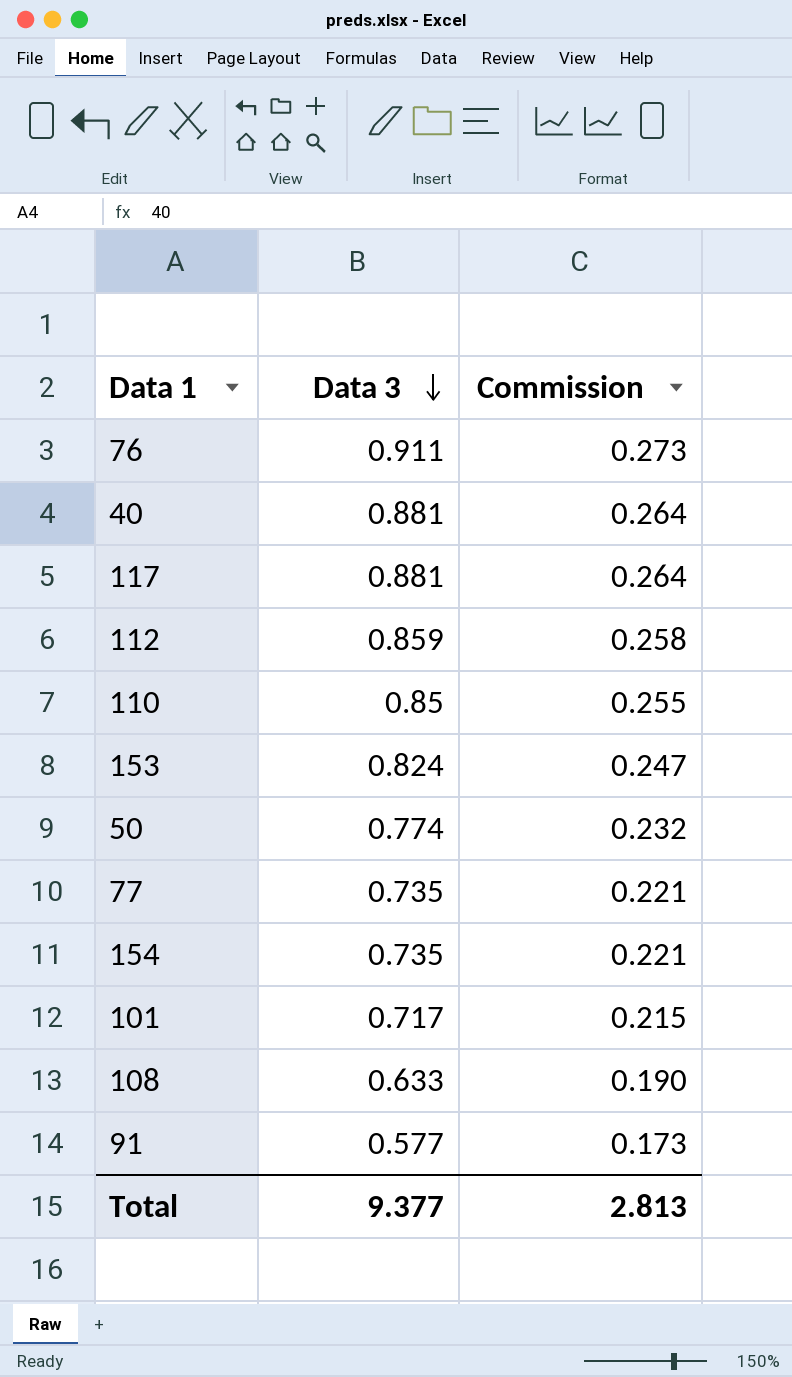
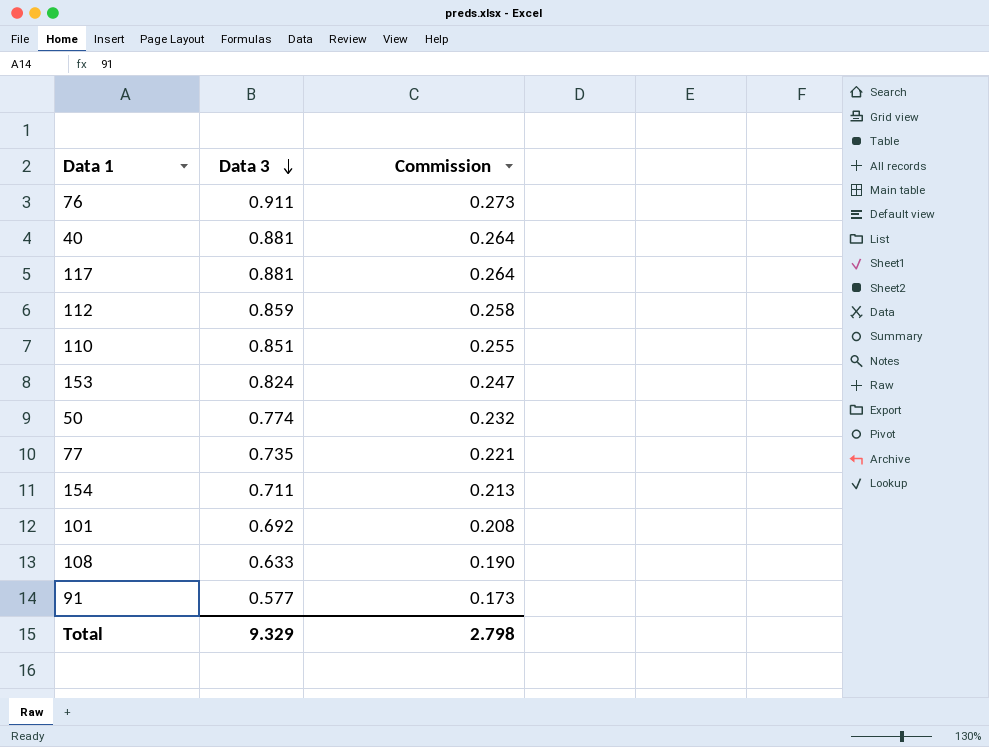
110 | Data 3: 0.85 -> 0.851
154 | Data 3: 0.735 -> 0.711
154 | Commission: 0.221 -> 0.213
101 | Data 3: 0.717 -> 0.692
101 | Commission: 0.215 -> 0.208
Total | Data 3: 9.377 -> 9.329
Total | Commission: 2.813 -> 2.798

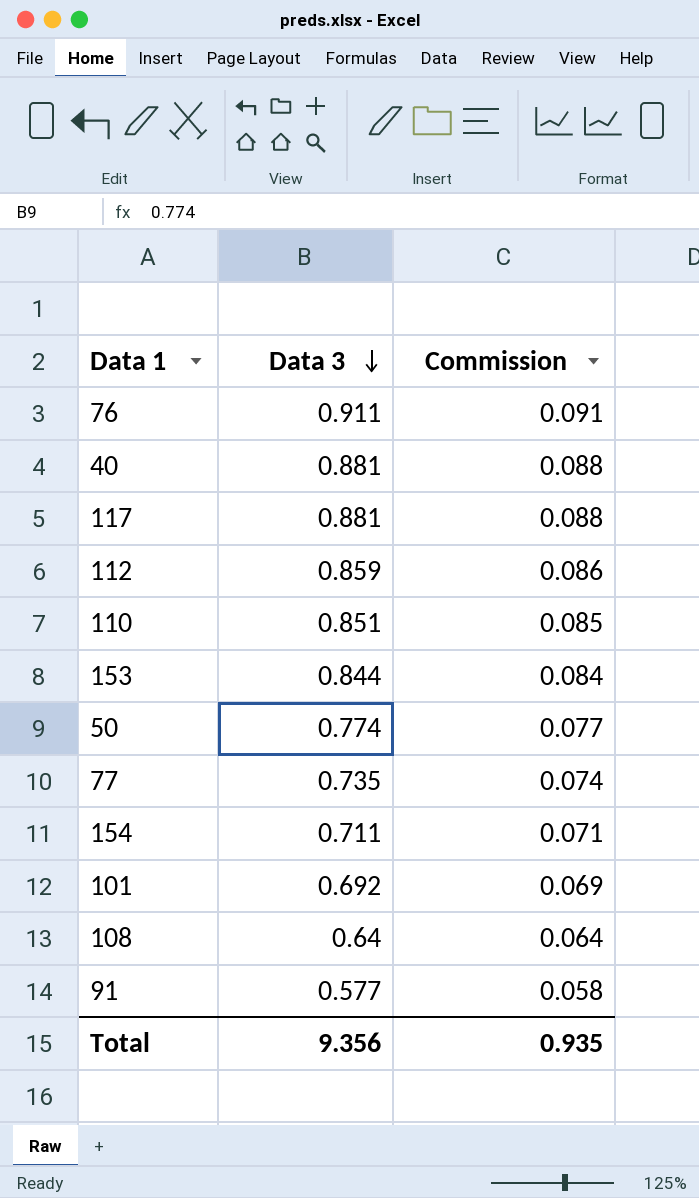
column Commission | formula: [Data 3] * 0.3 -> [Data 3] * 0.1
153 | Data 3: 0.824 -> 0.844
108 | Data 3: 0.633 -> 0.64
Total | Data 3: 9.329 -> 9.356
Total | Commission: 2.798 -> 0.935

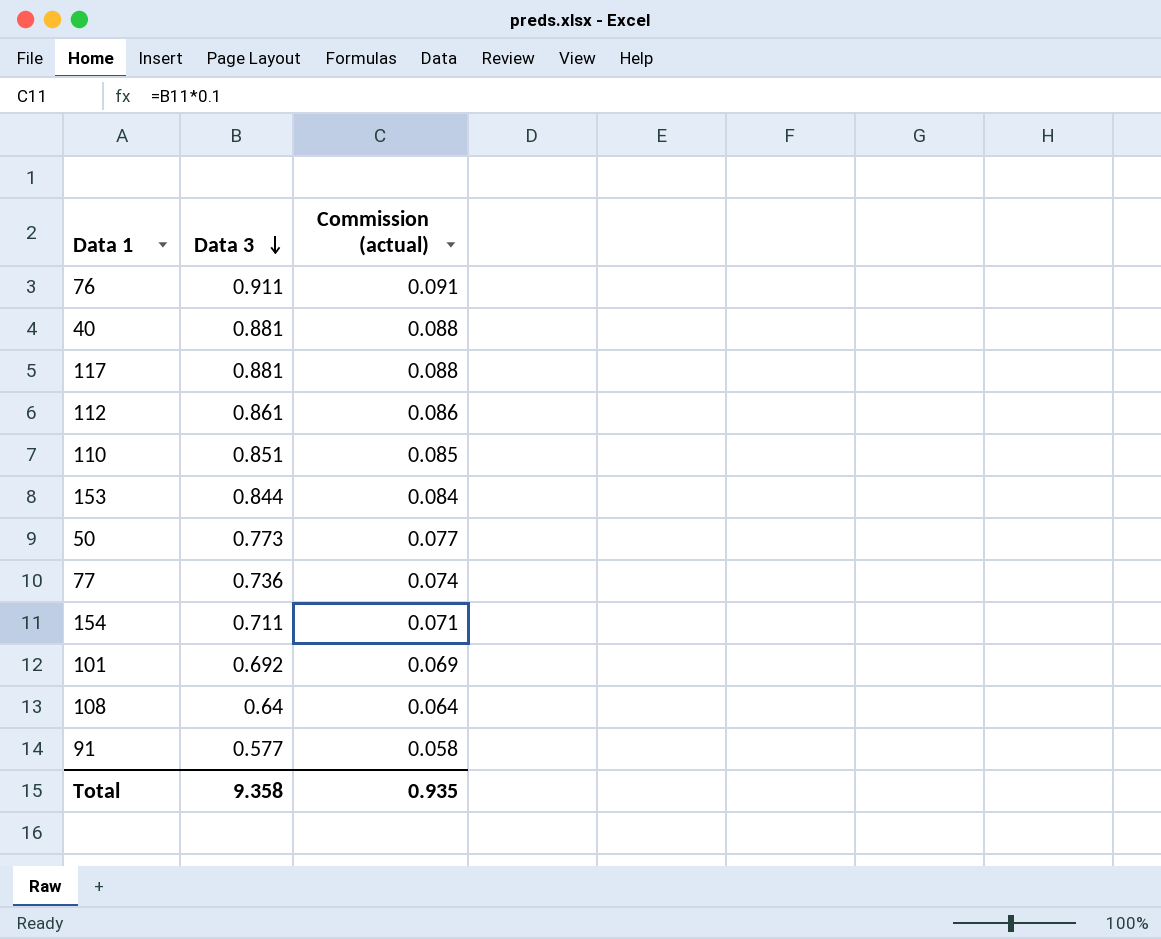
column name: Commission -> Commission (actual)
112 | Data 3: 0.859 -> 0.861
50 | Data 3: 0.774 -> 0.773
77 | Data 3: 0.735 -> 0.736
Total | Data 3: 9.356 -> 9.358

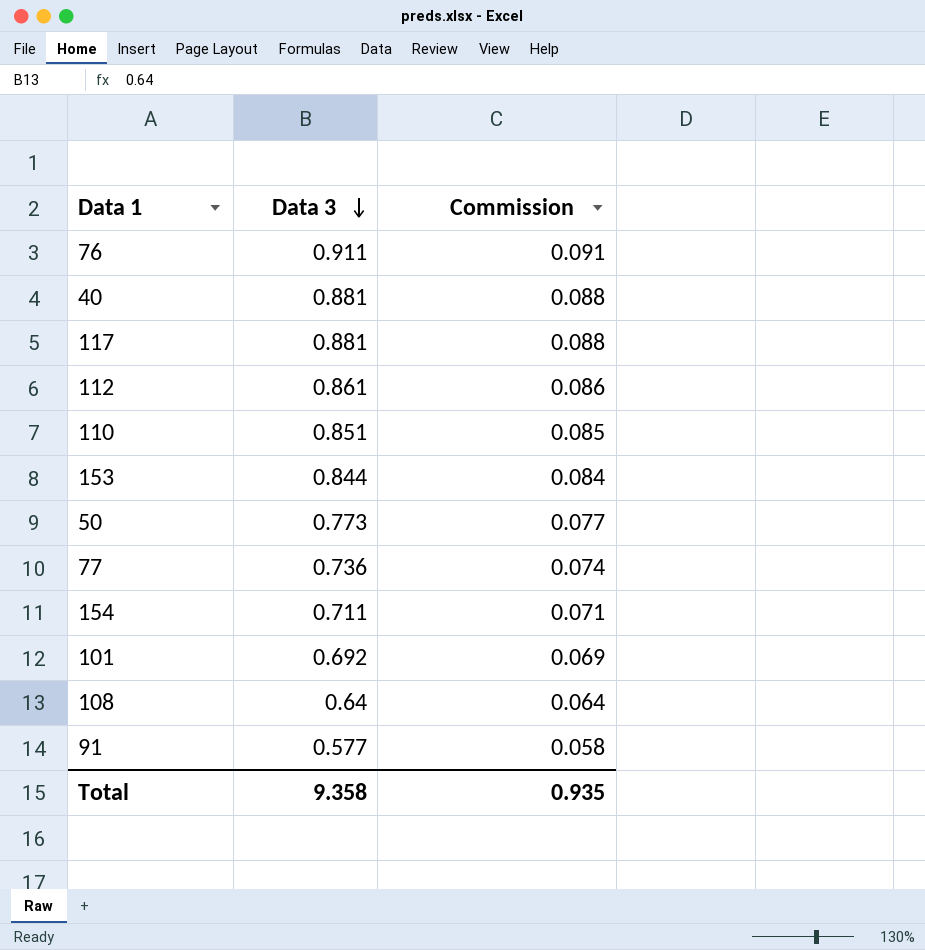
column name: Commission (actual) -> Commission

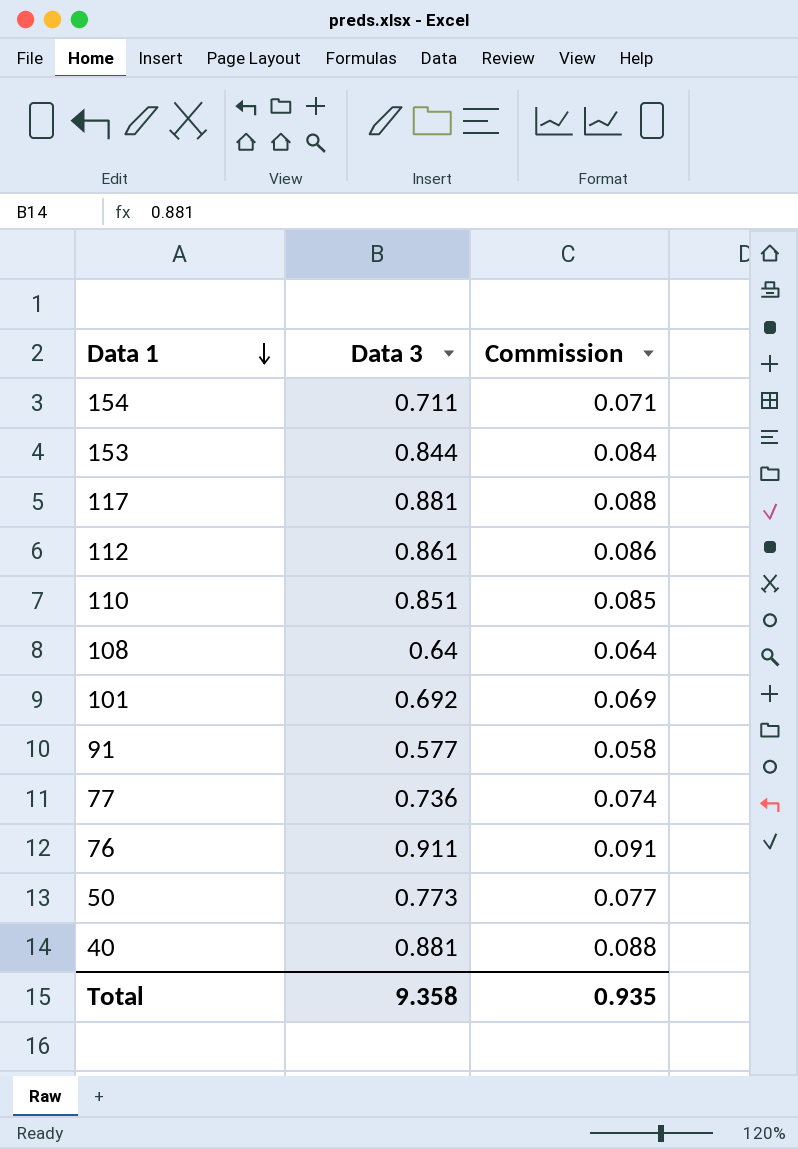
row order: Data 3 descending -> Data 1 descending

